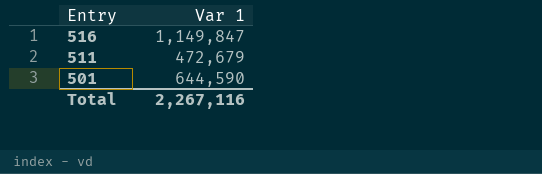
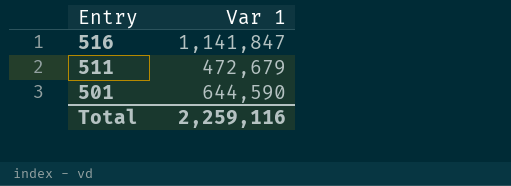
516 | Var 1: 1,149,847 -> 1,141,847
Total | Var 1: 2,267,116 -> 2,259,116

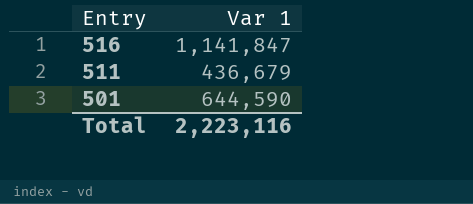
511 | Var 1: 472,679 -> 436,679
Total | Var 1: 2,259,116 -> 2,223,116

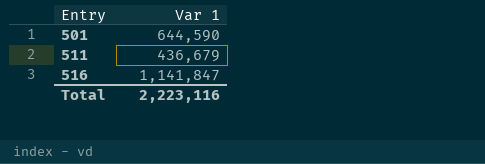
row order: Entry descending -> Entry ascending

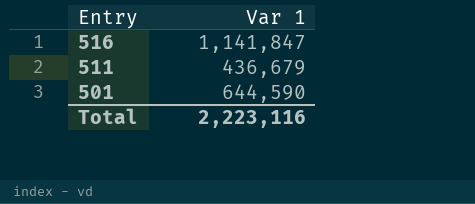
row order: Entry ascending -> Entry descending

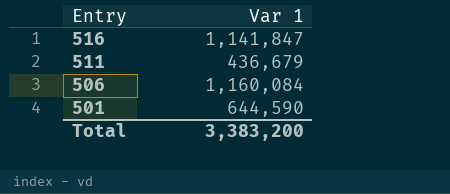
row 506: none -> 1,160,084
Total | Var 1: 2,223,116 -> 3,383,200

